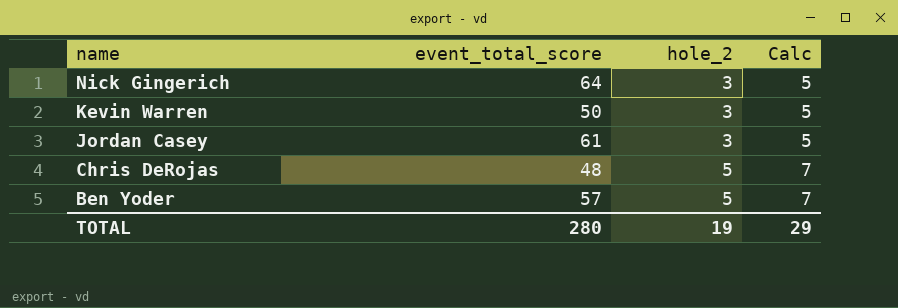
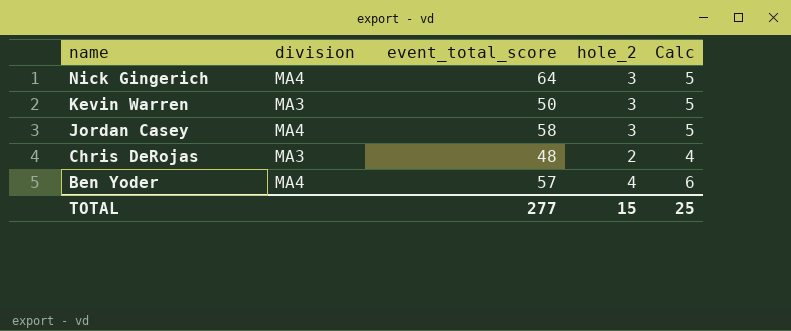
column division | position: none -> 2
Jordan Casey | event_total_score: 61 -> 58
Chris DeRojas | hole_2: 5 -> 2
Chris DeRojas | Calc: 7 -> 4
Ben Yoder | hole_2: 5 -> 4
Ben Yoder | Calc: 7 -> 6
TOTAL | event_total_score: 280 -> 277
TOTAL | hole_2: 19 -> 15
TOTAL | Calc: 29 -> 25

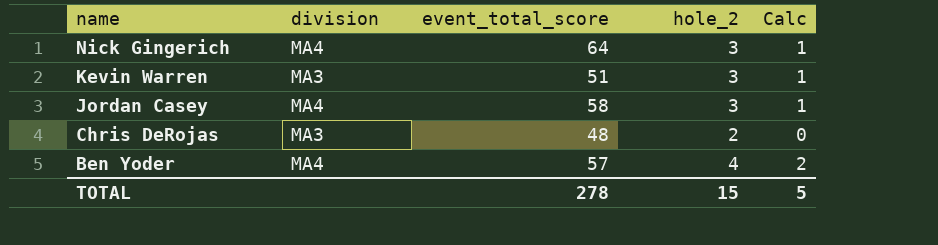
column Calc | formula: [hole_2] + 2 -> [hole_2] - 2
Kevin Warren | event_total_score: 50 -> 51
TOTAL | event_total_score: 277 -> 278
TOTAL | Calc: 25 -> 5

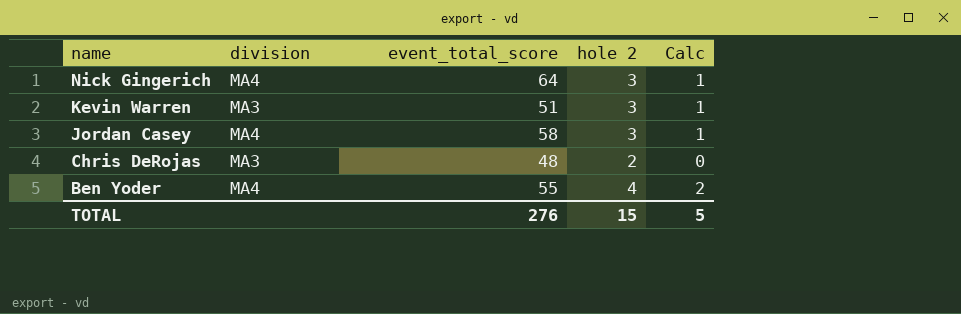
column name: hole_2 -> hole 2
Ben Yoder | event_total_score: 57 -> 55
TOTAL | event_total_score: 278 -> 276

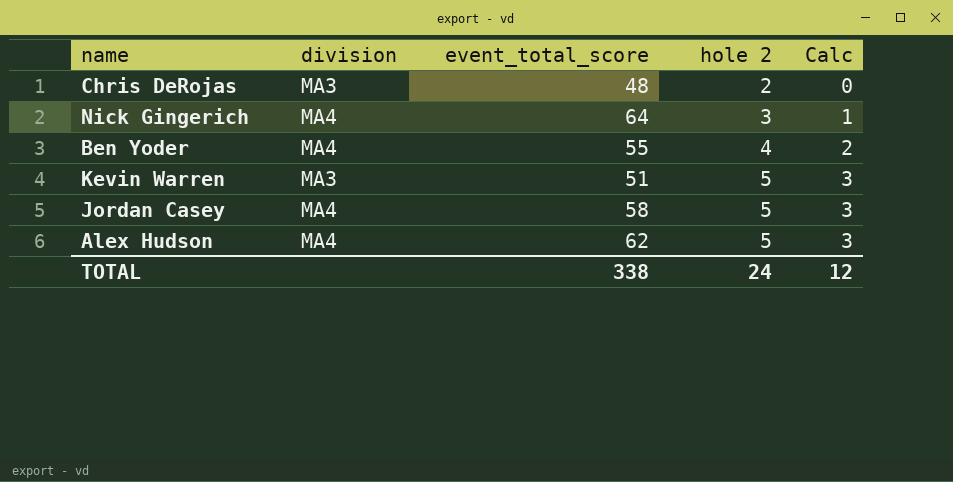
row order: name descending -> hole 2 ascending
Kevin Warren | hole 2: 3 -> 5
Kevin Warren | Calc: 1 -> 3
Jordan Casey | hole 2: 3 -> 5
Jordan Casey | Calc: 1 -> 3
row Alex Hudson: none -> MA4 | 62 | 5 | 3
TOTAL | event_total_score: 276 -> 338
TOTAL | hole 2: 15 -> 24
TOTAL | Calc: 5 -> 12

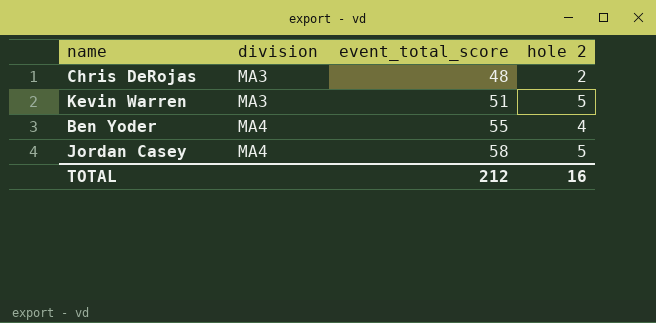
row order: hole 2 ascending -> division ascending
column Calc | formula: [hole 2] - 2 -> none
row Nick Gingerich: MA4 | 64 | 3 | 1 -> none
row Alex Hudson: MA4 | 62 | 5 | 3 -> none
TOTAL | event_total_score: 338 -> 212
TOTAL | hole 2: 24 -> 16

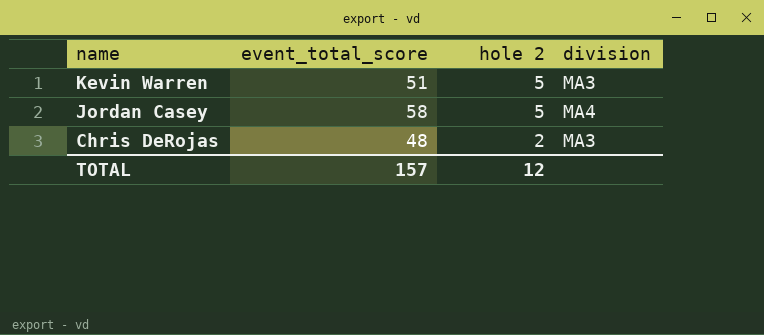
row order: division ascending -> name descending
column division | position: 2 -> 4
row Ben Yoder: MA4 | 55 | 4 -> none
TOTAL | event_total_score: 212 -> 157
TOTAL | hole 2: 16 -> 12

